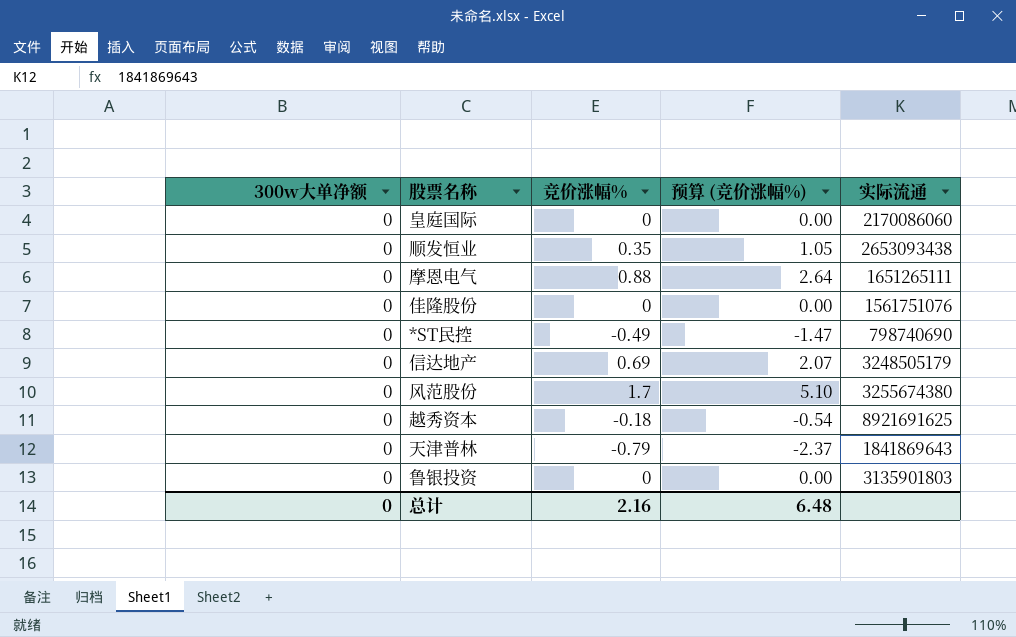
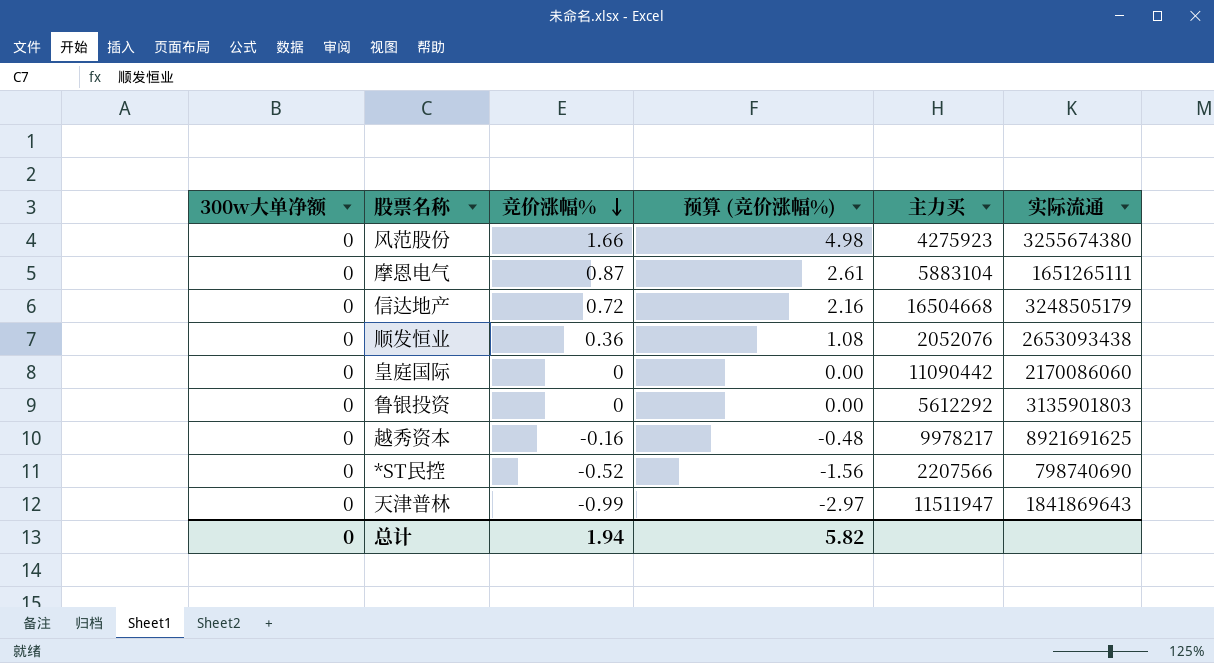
row order: none -> 竞价涨幅% descending
column 主力买 | position: none -> 5
row 佳隆股份: 0 | 0 | 0.00 | 1561751076 -> none
风范股份 | 竞价涨幅%: 1.7 -> 1.66
风范股份 | 预算 (竞价涨幅%): 5.10 -> 4.98
摩恩电气 | 竞价涨幅%: 0.88 -> 0.87
摩恩电气 | 预算 (竞价涨幅%): 2.64 -> 2.61
信达地产 | 竞价涨幅%: 0.69 -> 0.72
信达地产 | 预算 (竞价涨幅%): 2.07 -> 2.16
顺发恒业 | 竞价涨幅%: 0.35 -> 0.36
顺发恒业 | 预算 (竞价涨幅%): 1.05 -> 1.08
越秀资本 | 竞价涨幅%: -0.18 -> -0.16
越秀资本 | 预算 (竞价涨幅%): -0.54 -> -0.48
*ST民控 | 竞价涨幅%: -0.49 -> -0.52
*ST民控 | 预算 (竞价涨幅%): -1.47 -> -1.56
天津普林 | 竞价涨幅%: -0.79 -> -0.99
天津普林 | 预算 (竞价涨幅%): -2.37 -> -2.97
总计 | 竞价涨幅%: 2.16 -> 1.94
总计 | 预算 (竞价涨幅%): 6.48 -> 5.82

